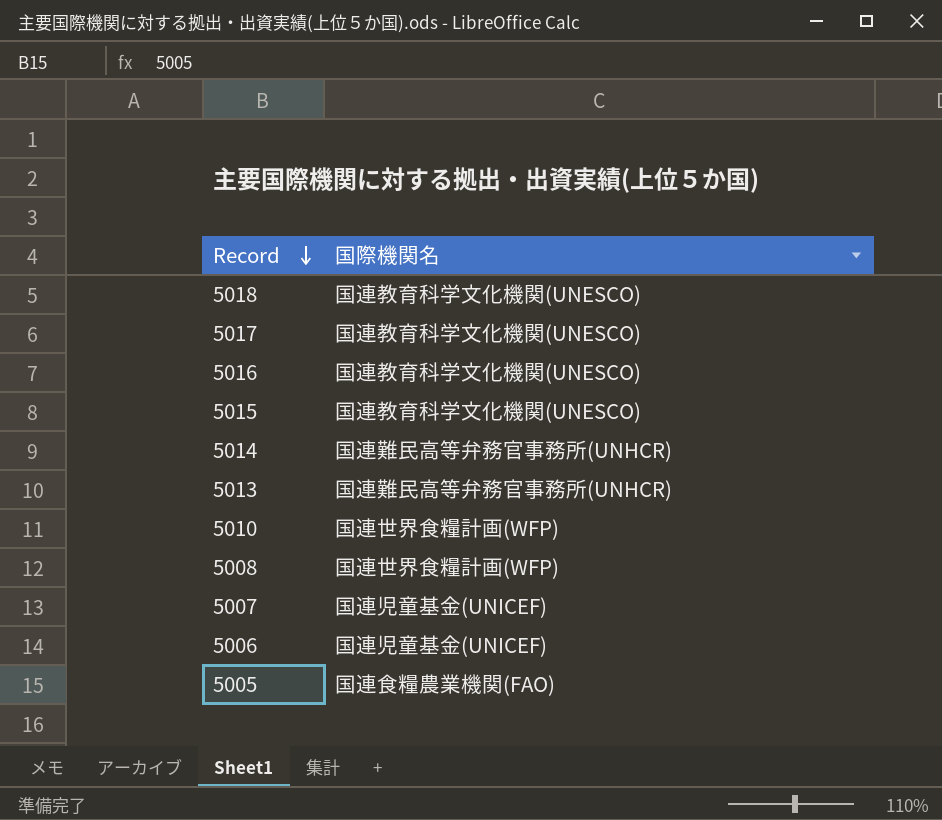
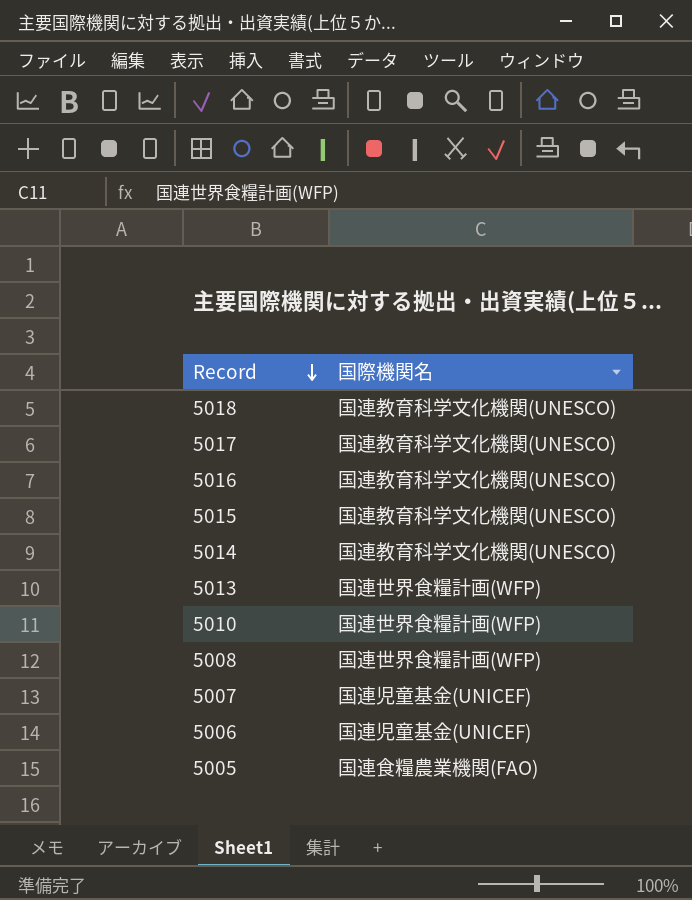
5014 | 国際機関名: 国連難民高等弁務官事務所(UNHCR) -> 国連教育科学文化機関(UNESCO)
5013 | 国際機関名: 国連難民高等弁務官事務所(UNHCR) -> 国連世界食糧計画(WFP)

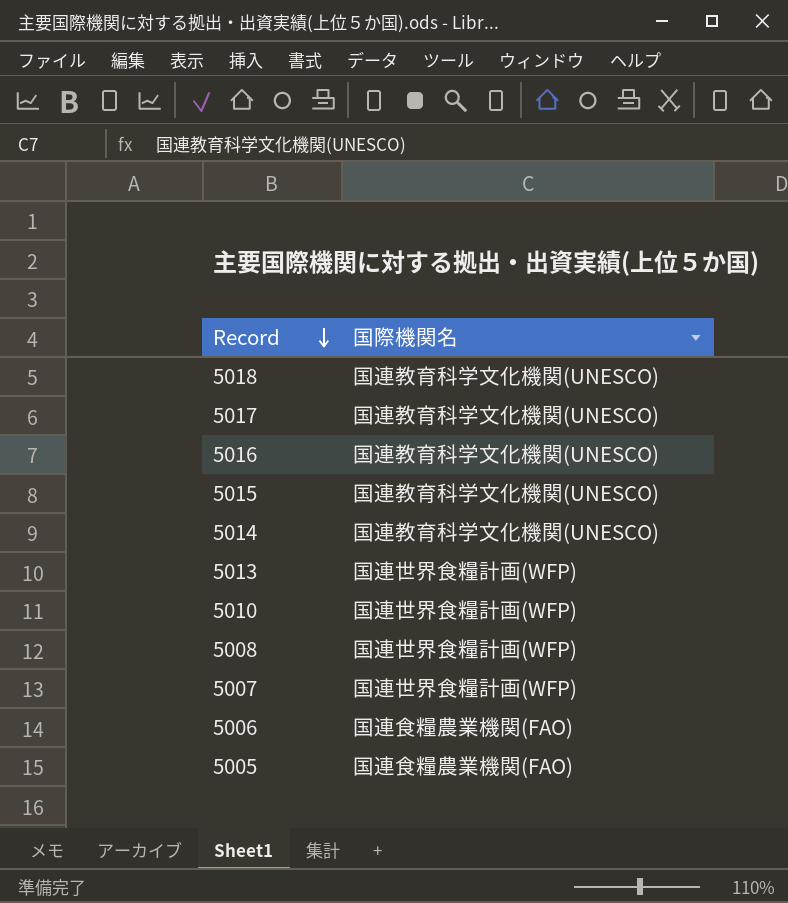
5007 | 国際機関名: 国連児童基金(UNICEF) -> 国連世界食糧計画(WFP)
5006 | 国際機関名: 国連児童基金(UNICEF) -> 国連食糧農業機関(FAO)

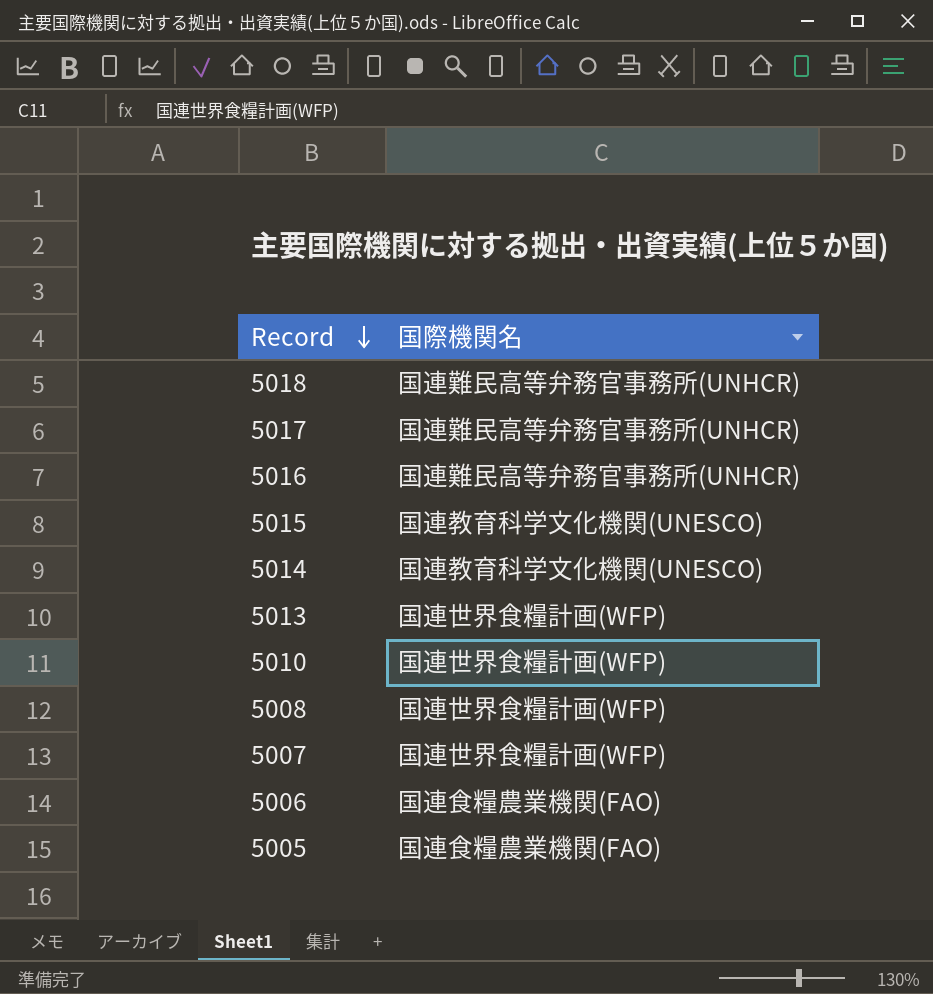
5018 | 国際機関名: 国連教育科学文化機関(UNESCO) -> 国連難民高等弁務官事務所(UNHCR)
5017 | 国際機関名: 国連教育科学文化機関(UNESCO) -> 国連難民高等弁務官事務所(UNHCR)
5016 | 国際機関名: 国連教育科学文化機関(UNESCO) -> 国連難民高等弁務官事務所(UNHCR)

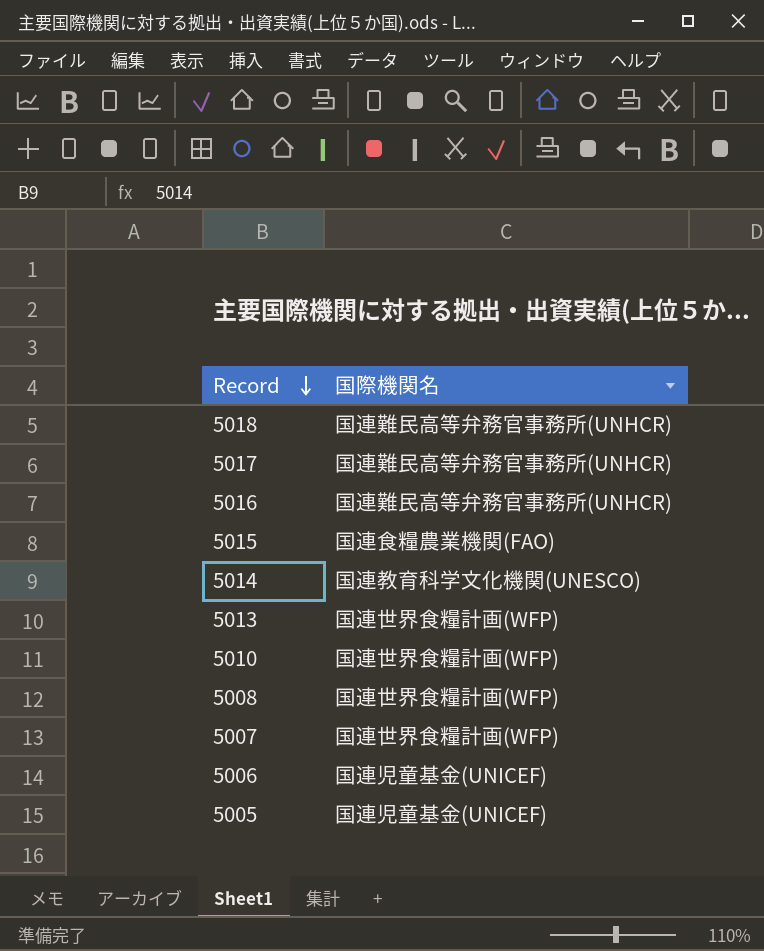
5015 | 国際機関名: 国連教育科学文化機関(UNESCO) -> 国連食糧農業機関(FAO)
5006 | 国際機関名: 国連食糧農業機関(FAO) -> 国連児童基金(UNICEF)
5005 | 国際機関名: 国連食糧農業機関(FAO) -> 国連児童基金(UNICEF)

